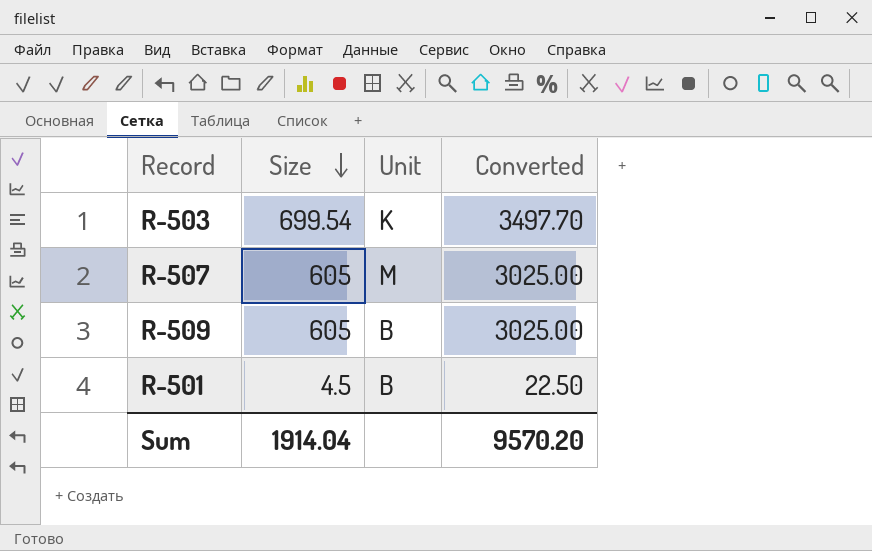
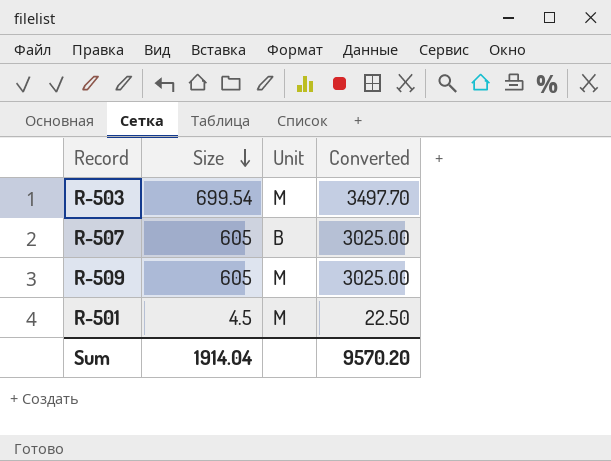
R-503 | Unit: K -> M
R-507 | Unit: M -> B
R-509 | Unit: B -> M
R-501 | Unit: B -> M

